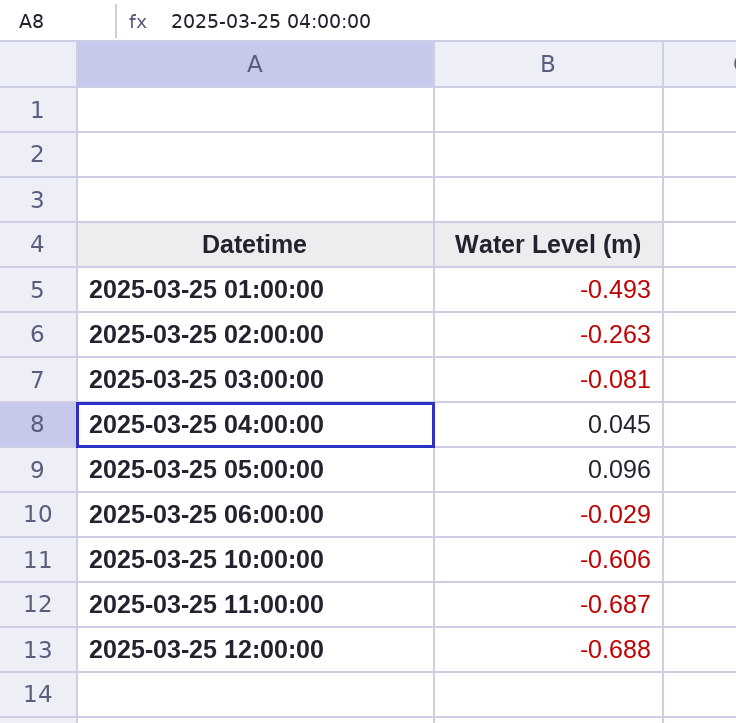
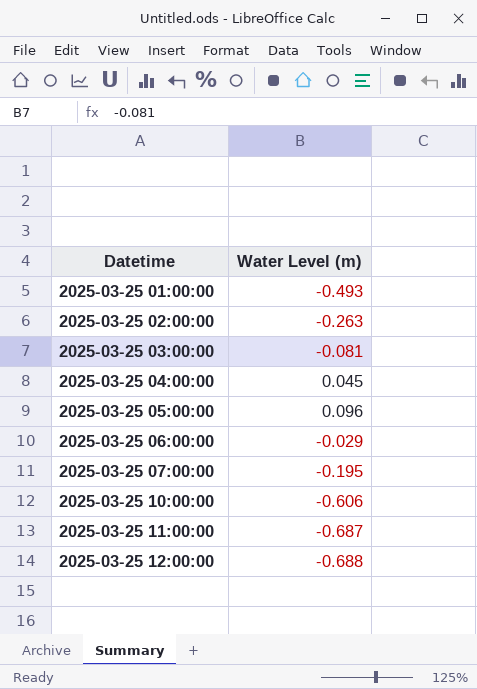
row 2025-03-25 07:00:00: none -> -0.195

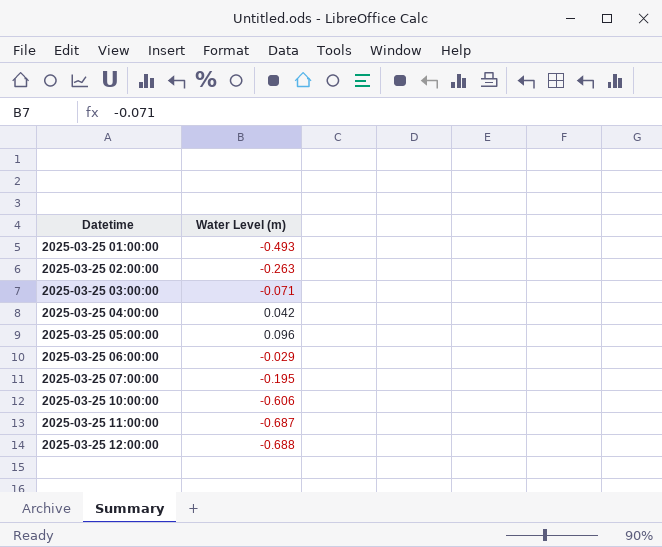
2025-03-25 03:00:00 | Water Level (m): -0.081 -> -0.071
2025-03-25 04:00:00 | Water Level (m): 0.045 -> 0.042

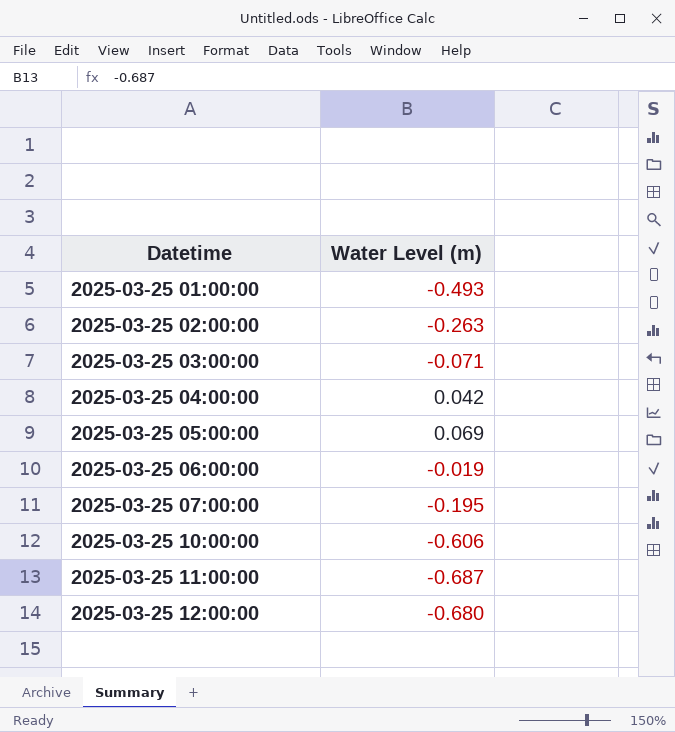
2025-03-25 05:00:00 | Water Level (m): 0.096 -> 0.069
2025-03-25 06:00:00 | Water Level (m): -0.029 -> -0.019
2025-03-25 12:00:00 | Water Level (m): -0.688 -> -0.680

